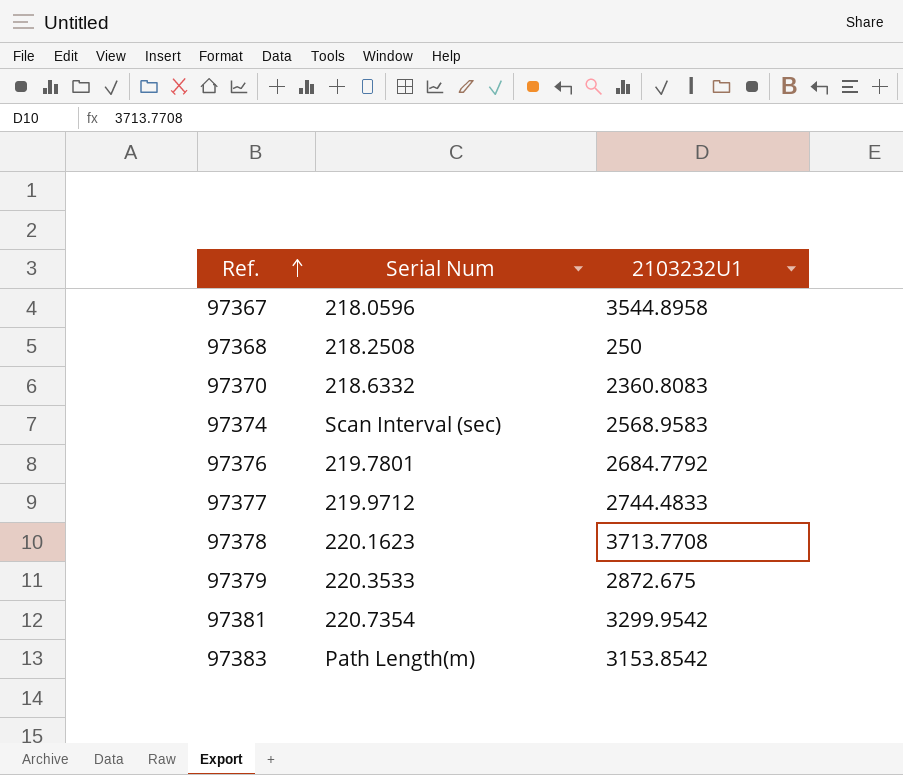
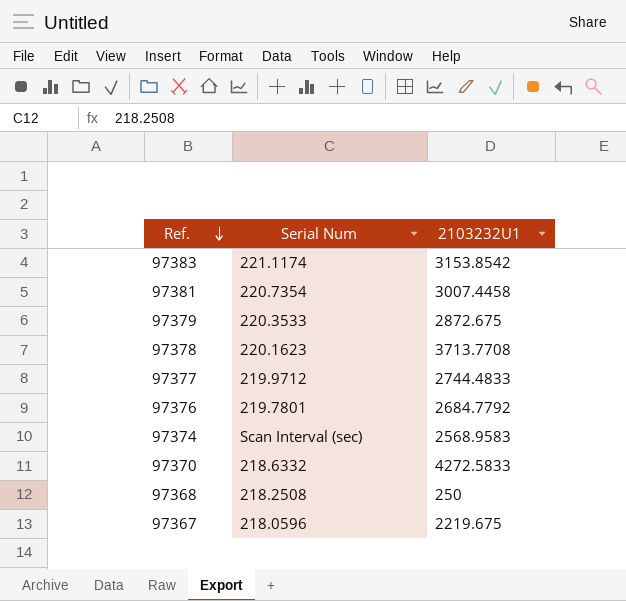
row order: Ref. ascending -> Ref. descending
97383 | Serial Num: Path Length(m) -> 221.1174
97381 | 2103232U1: 3299.9542 -> 3007.4458
97370 | 2103232U1: 2360.8083 -> 4272.5833
97367 | 2103232U1: 3544.8958 -> 2219.675

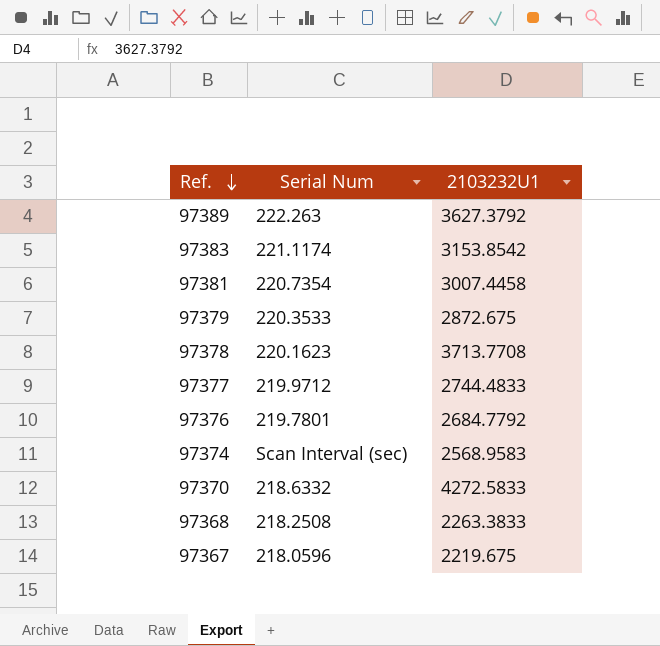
row 97389: none -> 222.263 | 3627.3792
97368 | 2103232U1: 250 -> 2263.3833

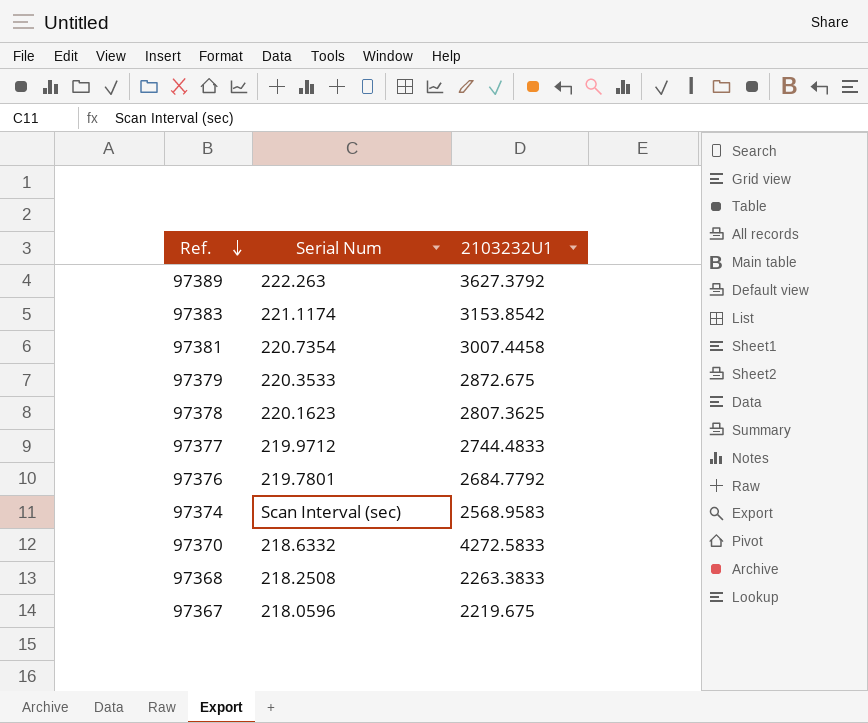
97378 | 2103232U1: 3713.7708 -> 2807.3625

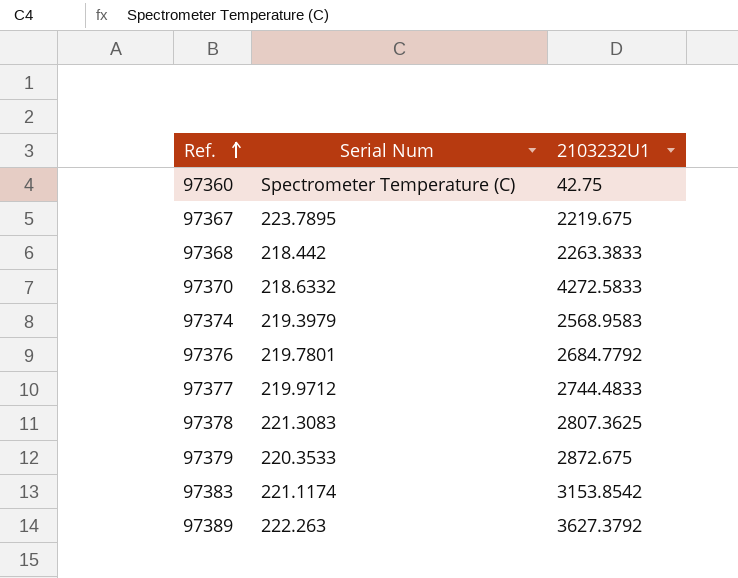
row order: Ref. descending -> Ref. ascending
row 97381: 220.7354 | 3007.4458 -> none
row 97360: none -> Spectrometer Temperature (C) | 42.75
97367 | Serial Num: 218.0596 -> 223.7895
97368 | Serial Num: 218.2508 -> 218.442
97374 | Serial Num: Scan Interval (sec) -> 219.3979
97378 | Serial Num: 220.1623 -> 221.3083

